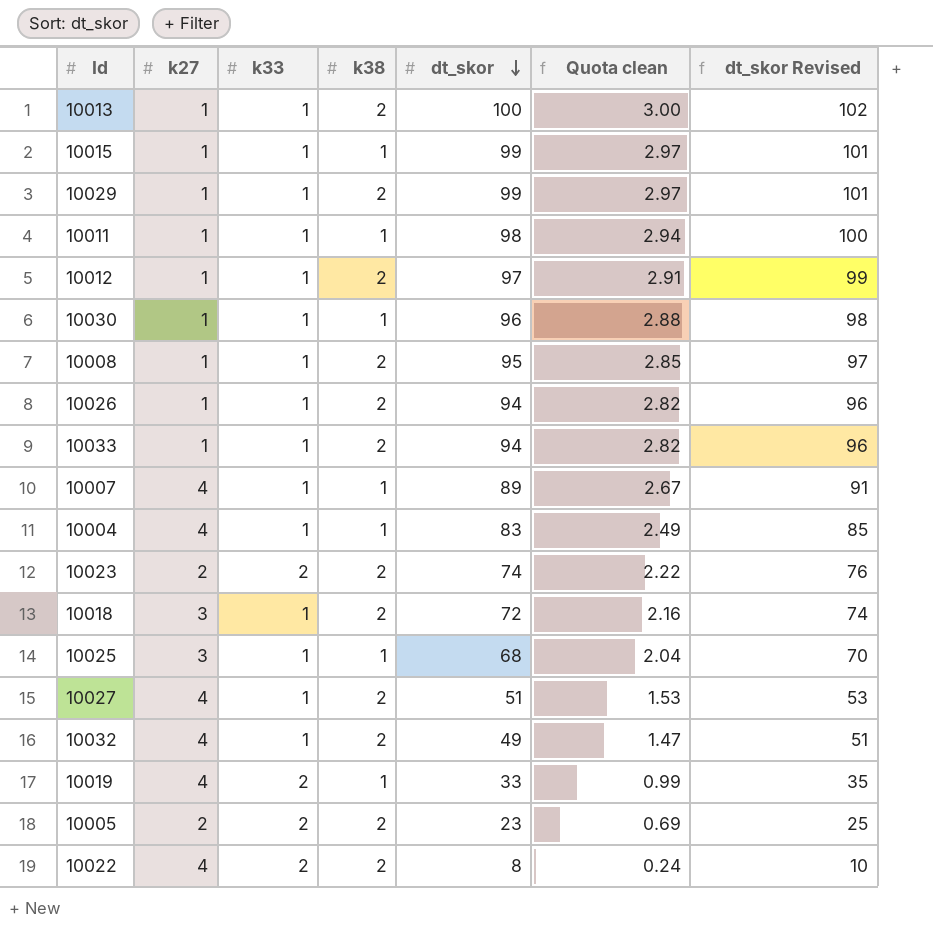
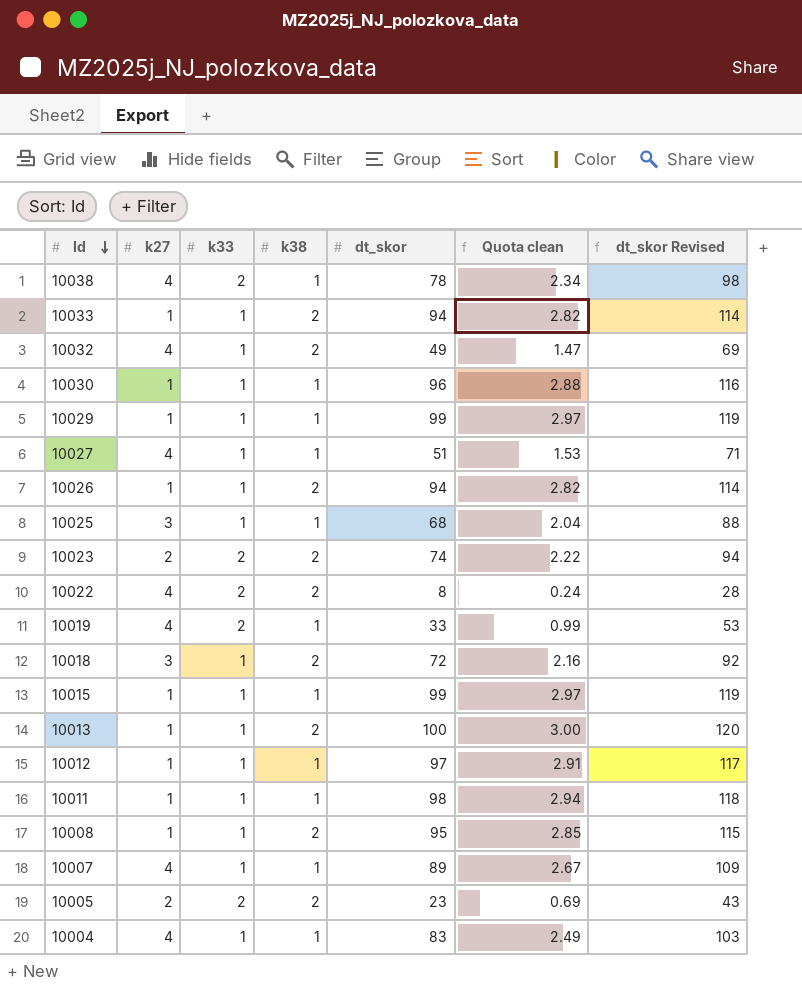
row order: dt_skor descending -> Id descending
column dt_skor Revised | formula: [dt_skor] + 2 -> [dt_skor] + 20
row 10038: none -> 4 | 2 | 1 | 78 | 2.34 | 98
10029 | k38: 2 -> 1
10027 | k38: 2 -> 1
10012 | k38: 2 -> 1

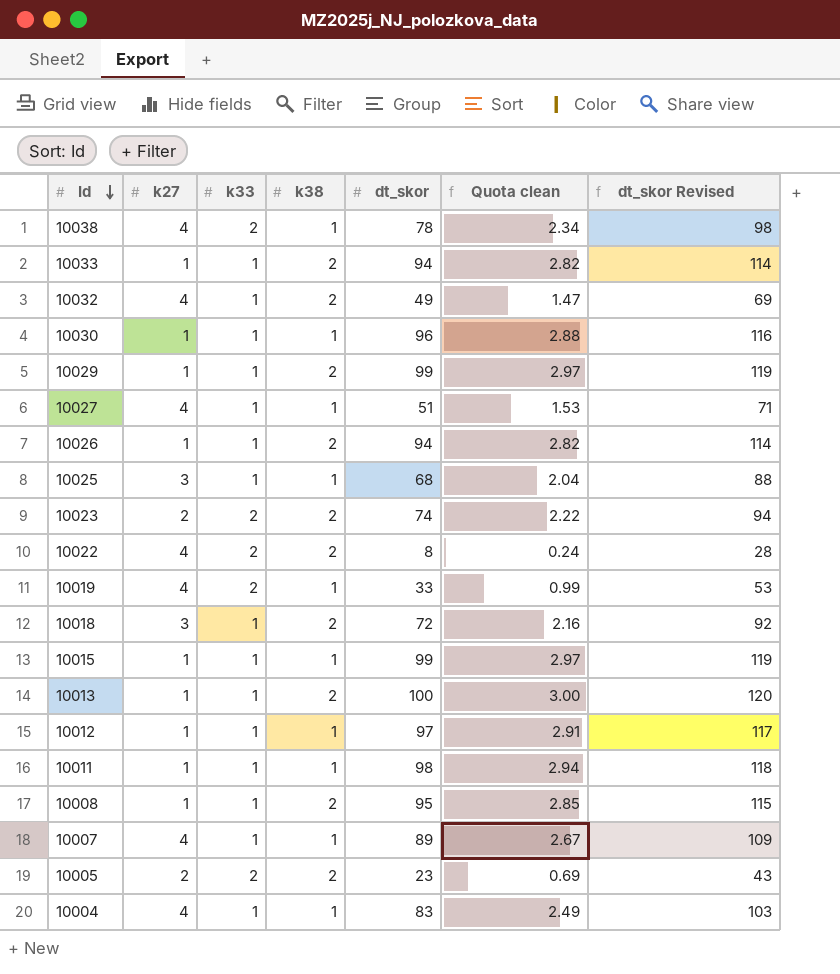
10029 | k38: 1 -> 2

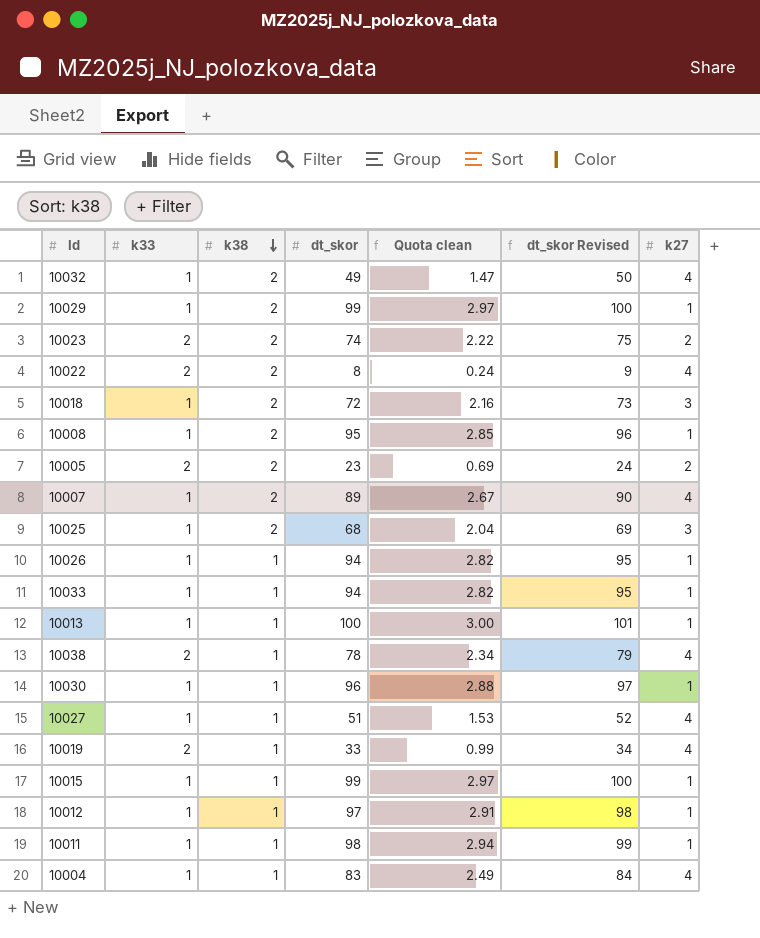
row order: Id descending -> k38 descending
column dt_skor Revised | formula: [dt_skor] + 20 -> [dt_skor] + 1
column k27 | position: 2 -> 7
10007 | k38: 1 -> 2
10025 | k38: 1 -> 2
10026 | k38: 2 -> 1
10033 | k38: 2 -> 1
10013 | k38: 2 -> 1

